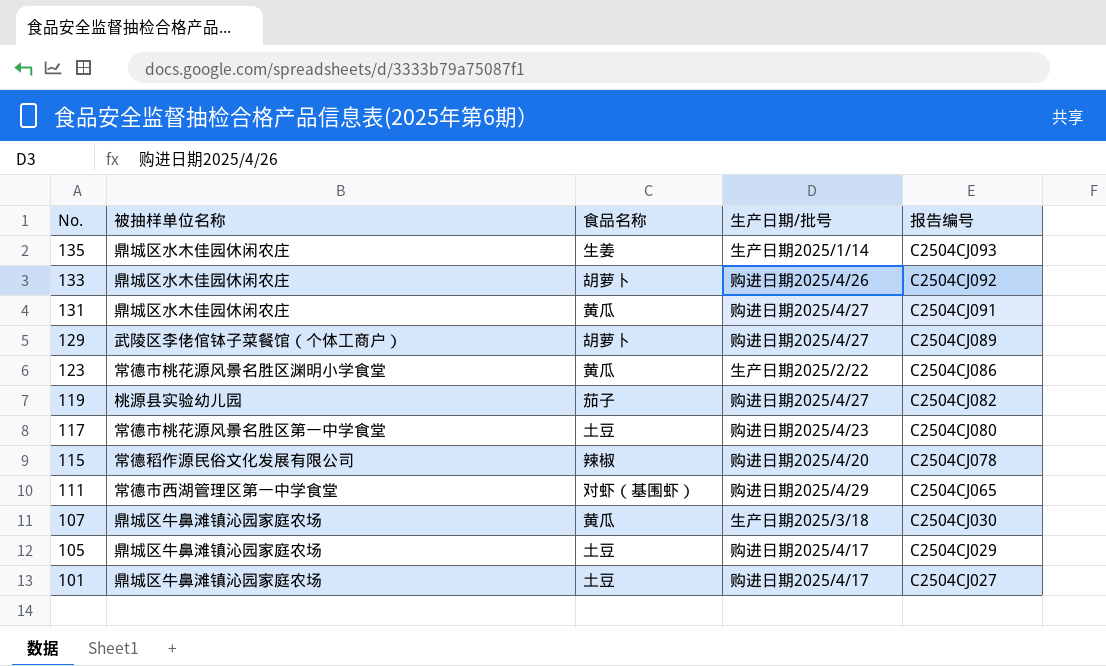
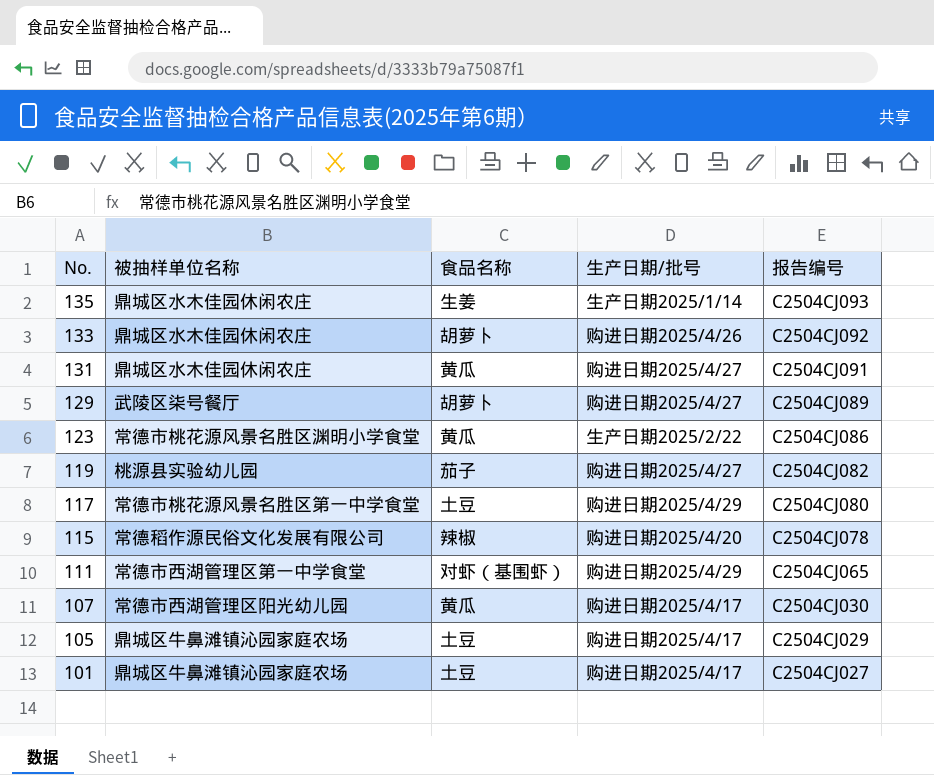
129 | 被抽样单位名称: 武陵区李佬倌钵子菜餐馆（个体工商户） -> 武陵区柒号餐厅
117 | 生产日期/批号: 购进日期2025/4/23 -> 购进日期2025/4/29
107 | 被抽样单位名称: 鼎城区牛鼻滩镇沁园家庭农场 -> 常德市西湖管理区阳光幼儿园
107 | 生产日期/批号: 生产日期2025/3/18 -> 购进日期2025/4/17

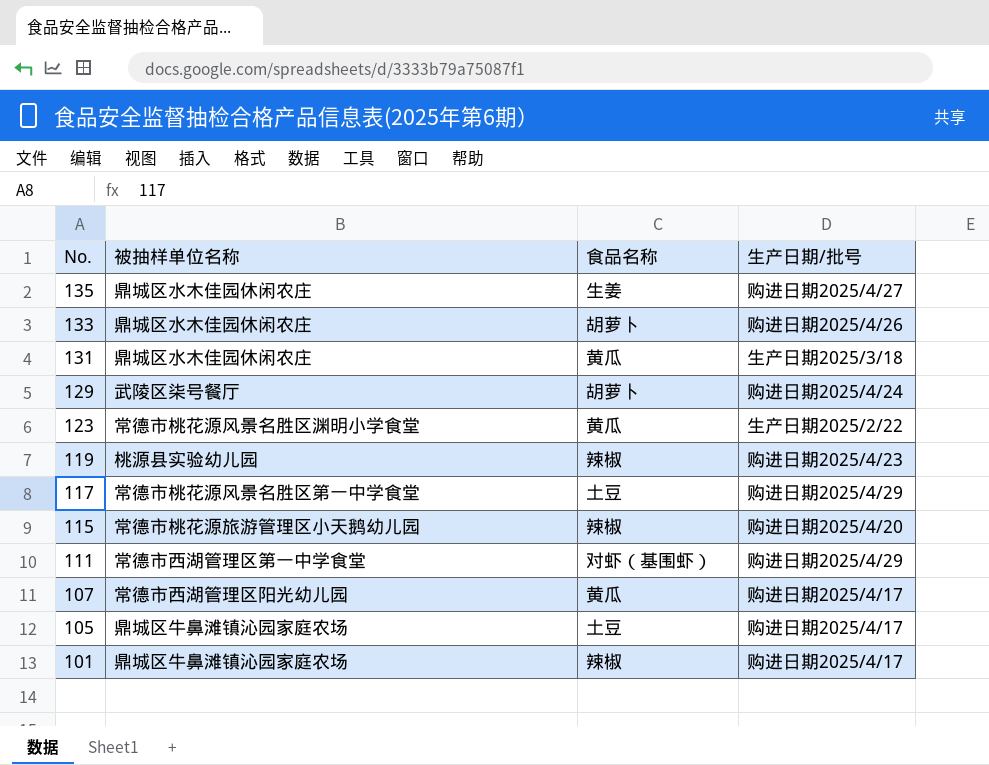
column 报告编号 | position: 5 -> none
135 | 生产日期/批号: 生产日期2025/1/14 -> 购进日期2025/4/27
131 | 生产日期/批号: 购进日期2025/4/27 -> 生产日期2025/3/18
129 | 生产日期/批号: 购进日期2025/4/27 -> 购进日期2025/4/24
119 | 食品名称: 茄子 -> 辣椒
119 | 生产日期/批号: 购进日期2025/4/27 -> 购进日期2025/4/23
115 | 被抽样单位名称: 常德稻作源民俗文化发展有限公司 -> 常德市桃花源旅游管理区小天鹅幼儿园
101 | 食品名称: 土豆 -> 辣椒

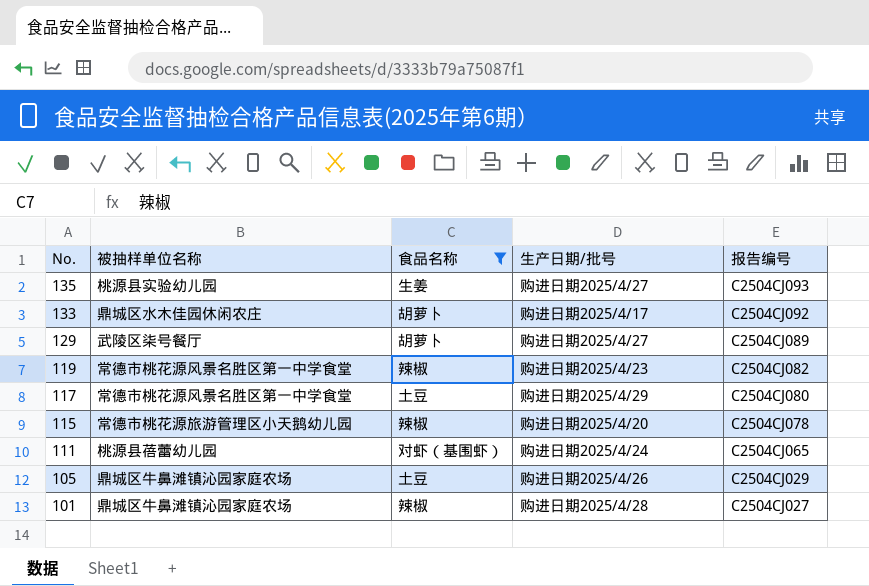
filter: none -> 食品名称 != 黄瓜
column 报告编号 | position: none -> 5
135 | 被抽样单位名称: 鼎城区水木佳园休闲农庄 -> 桃源县实验幼儿园
133 | 生产日期/批号: 购进日期2025/4/26 -> 购进日期2025/4/17
129 | 生产日期/批号: 购进日期2025/4/24 -> 购进日期2025/4/27
119 | 被抽样单位名称: 桃源县实验幼儿园 -> 常德市桃花源风景名胜区第一中学食堂
111 | 被抽样单位名称: 常德市西湖管理区第一中学食堂 -> 桃源县蓓蕾幼儿园
111 | 生产日期/批号: 购进日期2025/4/29 -> 购进日期2025/4/24
105 | 生产日期/批号: 购进日期2025/4/17 -> 购进日期2025/4/26
101 | 生产日期/批号: 购进日期2025/4/17 -> 购进日期2025/4/28

